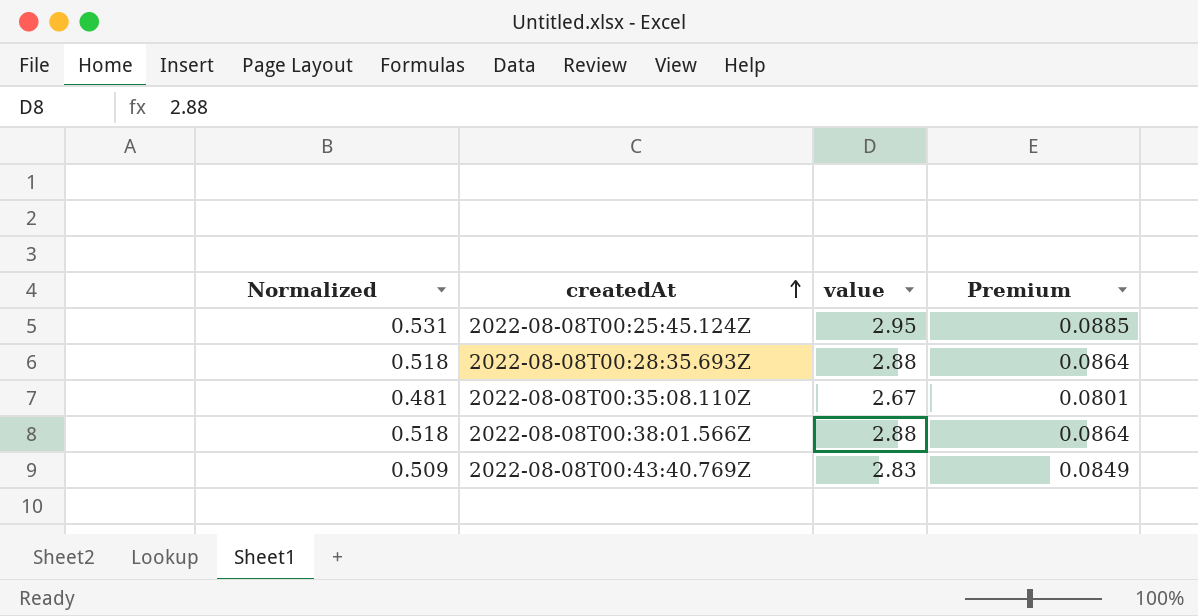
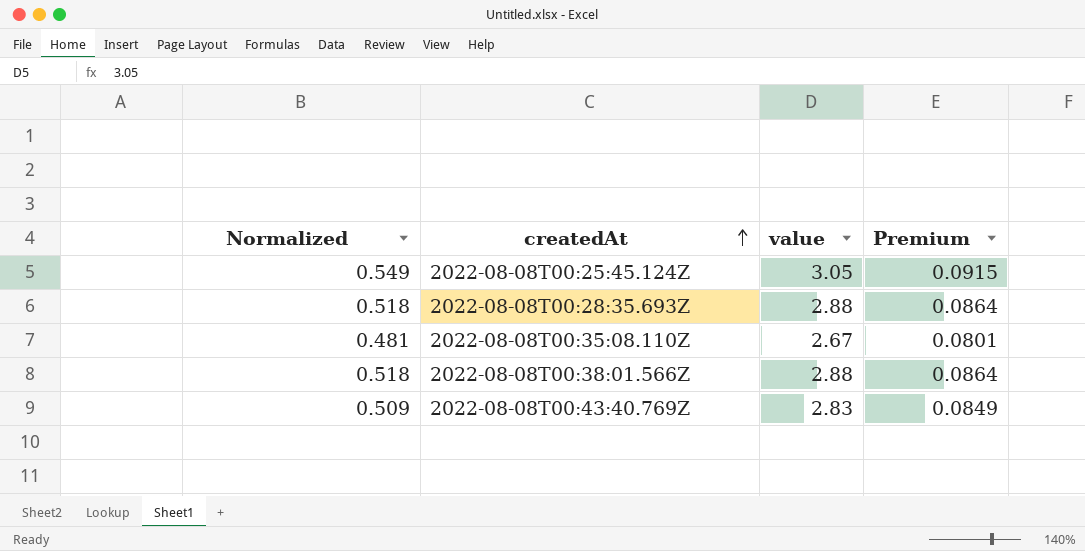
2022-08-08T00:25:45.124Z | Normalized: 0.531 -> 0.549
2022-08-08T00:25:45.124Z | value: 2.95 -> 3.05
2022-08-08T00:25:45.124Z | Premium: 0.0885 -> 0.0915

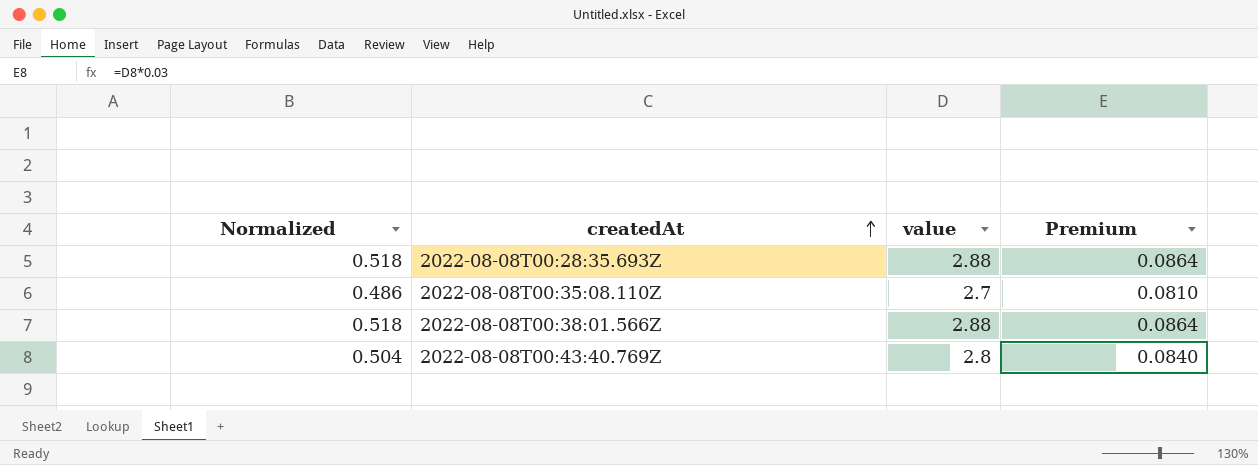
row 2022-08-08T00:25:45.124Z: 0.549 | 3.05 | 0.0915 -> none
2022-08-08T00:35:08.110Z | Normalized: 0.481 -> 0.486
2022-08-08T00:35:08.110Z | value: 2.67 -> 2.7
2022-08-08T00:35:08.110Z | Premium: 0.0801 -> 0.0810
2022-08-08T00:43:40.769Z | Normalized: 0.509 -> 0.504
2022-08-08T00:43:40.769Z | value: 2.83 -> 2.8
2022-08-08T00:43:40.769Z | Premium: 0.0849 -> 0.0840

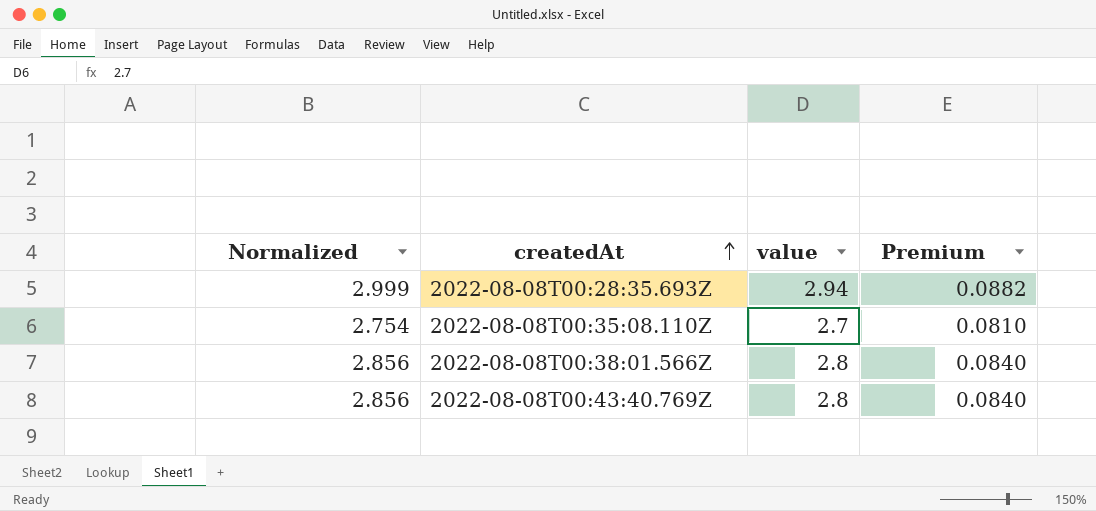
column Normalized | formula: [value] * 0.18 -> [value] * 1.02
2022-08-08T00:28:35.693Z | value: 2.88 -> 2.94
2022-08-08T00:28:35.693Z | Premium: 0.0864 -> 0.0882
2022-08-08T00:38:01.566Z | value: 2.88 -> 2.8
2022-08-08T00:38:01.566Z | Premium: 0.0864 -> 0.0840

